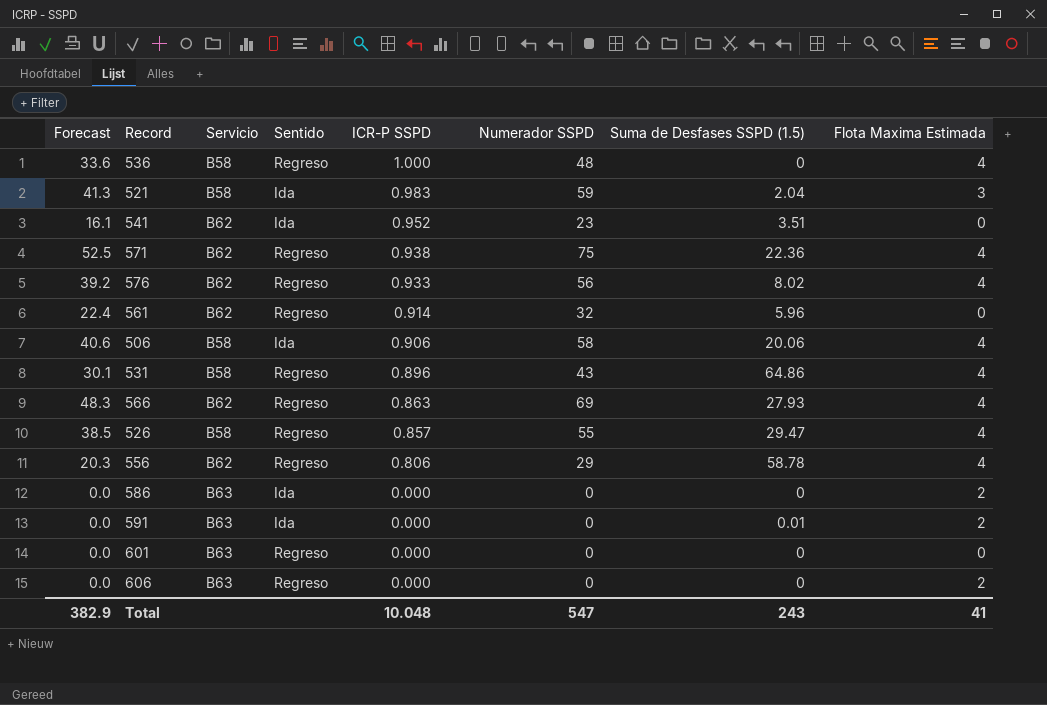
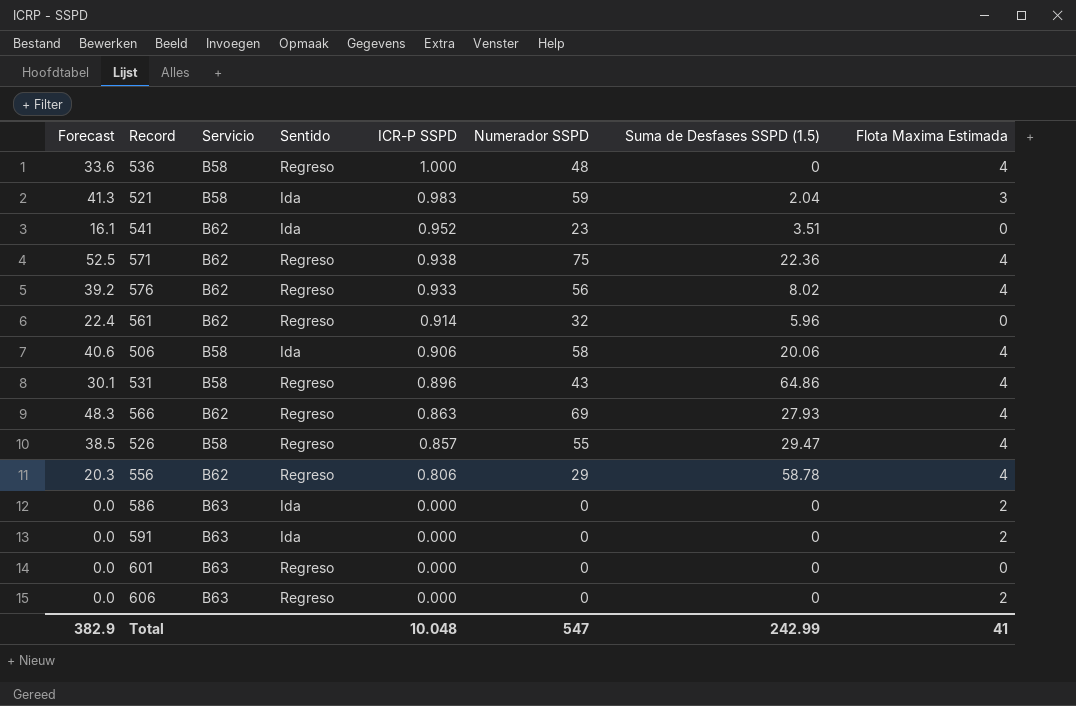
591 | Suma de Desfases SSPD (1.5): 0.01 -> 0
Total | Suma de Desfases SSPD (1.5): 243 -> 242.99

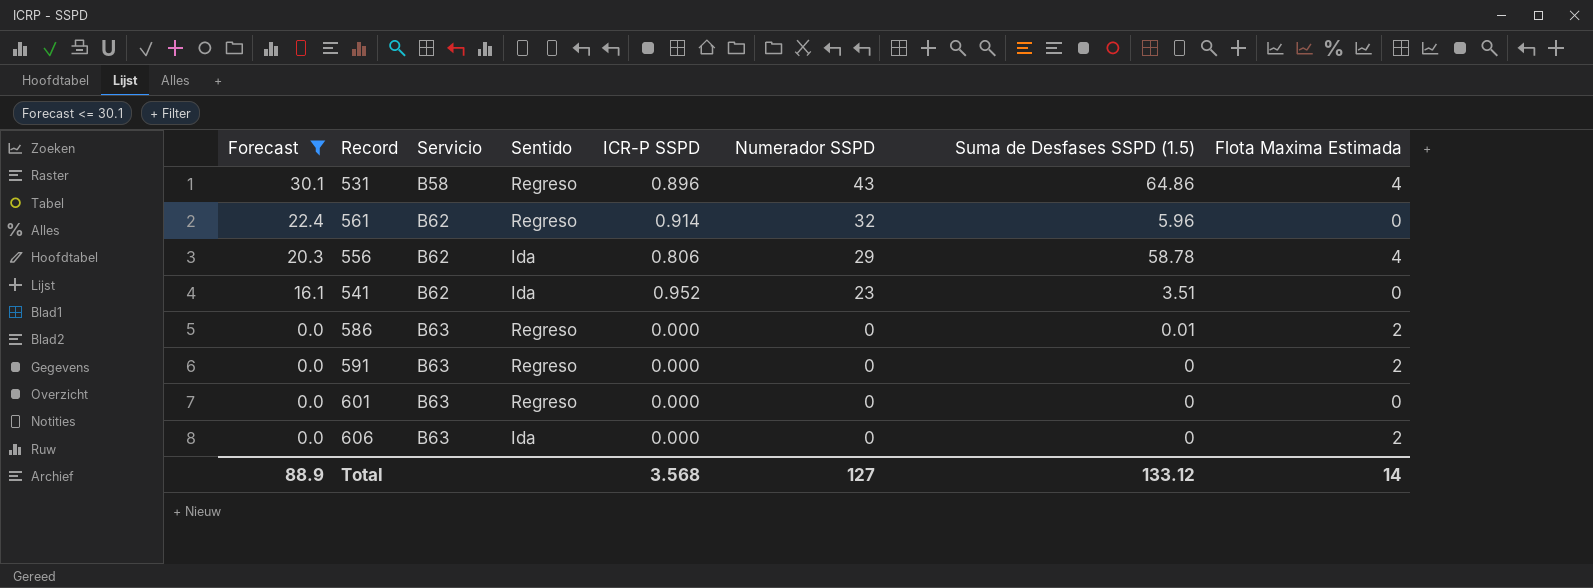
filter: none -> Forecast <= 30.1
row order: ICR-P SSPD descending -> Forecast descending
556 | Sentido: Regreso -> Ida
586 | Sentido: Ida -> Regreso
586 | Suma de Desfases SSPD (1.5): 0 -> 0.01
591 | Sentido: Ida -> Regreso
606 | Sentido: Regreso -> Ida
Total | Forecast: 382.9 -> 88.9
Total | ICR-P SSPD: 10.048 -> 3.568
Total | Numerador SSPD: 547 -> 127
Total | Suma de Desfases SSPD (1.5): 242.99 -> 133.12
Total | Flota Maxima Estimada: 41 -> 14

